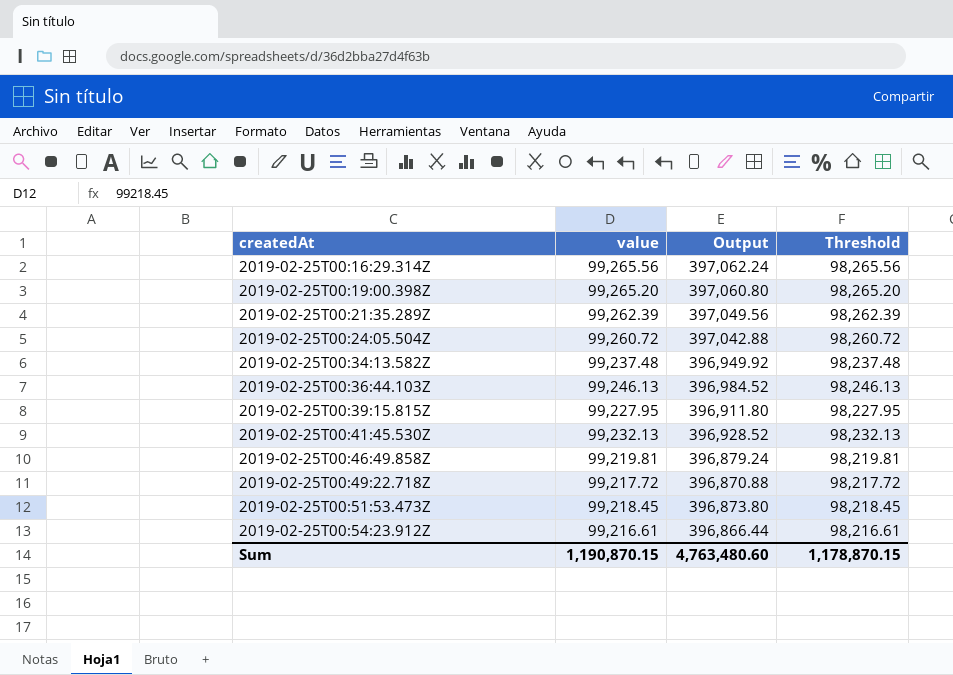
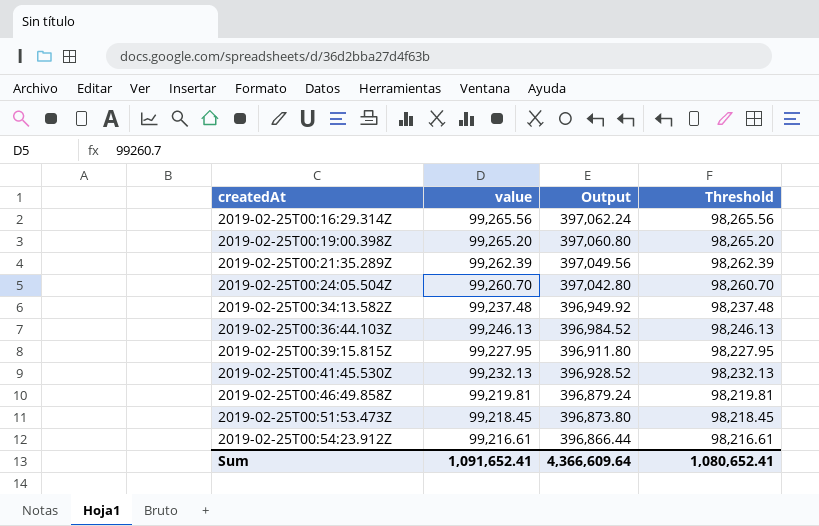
row 2019-02-25T00:49:22.718Z: 99,217.72 | 396,870.88 | 98,217.72 -> none
2019-02-25T00:24:05.504Z | value: 99,260.72 -> 99,260.70
2019-02-25T00:24:05.504Z | Output: 397,042.88 -> 397,042.80
2019-02-25T00:24:05.504Z | Threshold: 98,260.72 -> 98,260.70
Sum | value: 1,190,870.15 -> 1,091,652.41
Sum | Output: 4,763,480.60 -> 4,366,609.64
Sum | Threshold: 1,178,870.15 -> 1,080,652.41

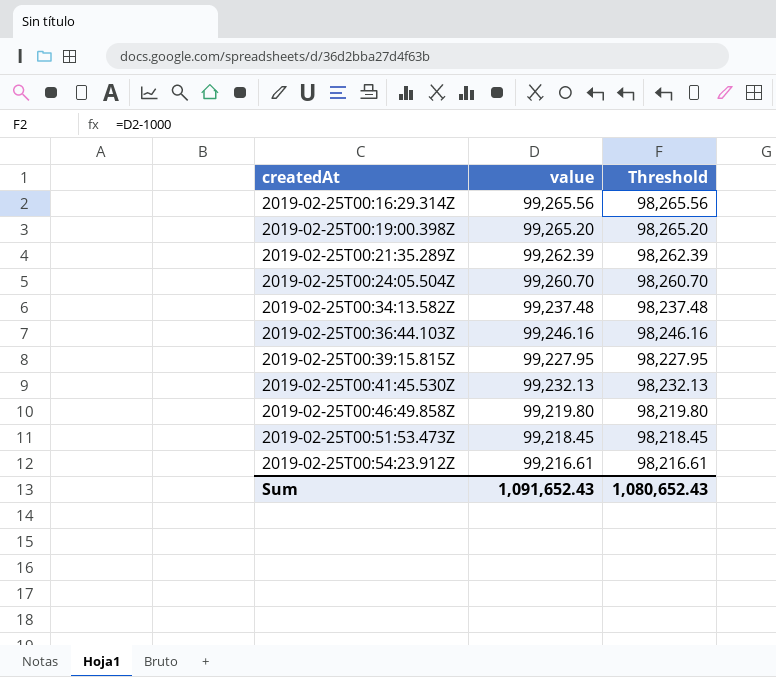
column Output | formula: [value] * 4 -> none
2019-02-25T00:36:44.103Z | value: 99,246.13 -> 99,246.16
2019-02-25T00:36:44.103Z | Threshold: 98,246.13 -> 98,246.16
2019-02-25T00:46:49.858Z | value: 99,219.81 -> 99,219.80
2019-02-25T00:46:49.858Z | Threshold: 98,219.81 -> 98,219.80
Sum | value: 1,091,652.41 -> 1,091,652.43
Sum | Threshold: 1,080,652.41 -> 1,080,652.43

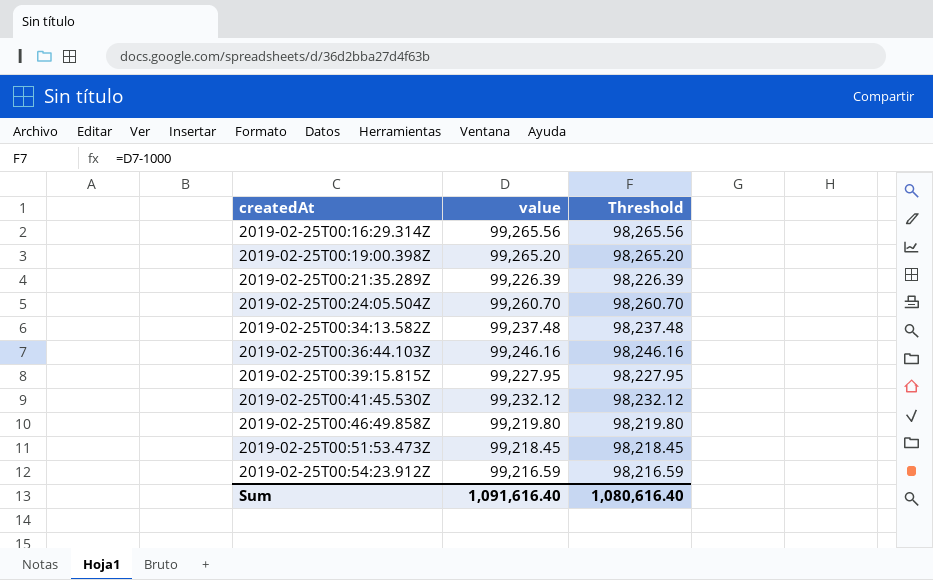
2019-02-25T00:21:35.289Z | value: 99,262.39 -> 99,226.39
2019-02-25T00:21:35.289Z | Threshold: 98,262.39 -> 98,226.39
2019-02-25T00:41:45.530Z | value: 99,232.13 -> 99,232.12
2019-02-25T00:41:45.530Z | Threshold: 98,232.13 -> 98,232.12
2019-02-25T00:54:23.912Z | value: 99,216.61 -> 99,216.59
2019-02-25T00:54:23.912Z | Threshold: 98,216.61 -> 98,216.59
Sum | value: 1,091,652.43 -> 1,091,616.40
Sum | Threshold: 1,080,652.43 -> 1,080,616.40

